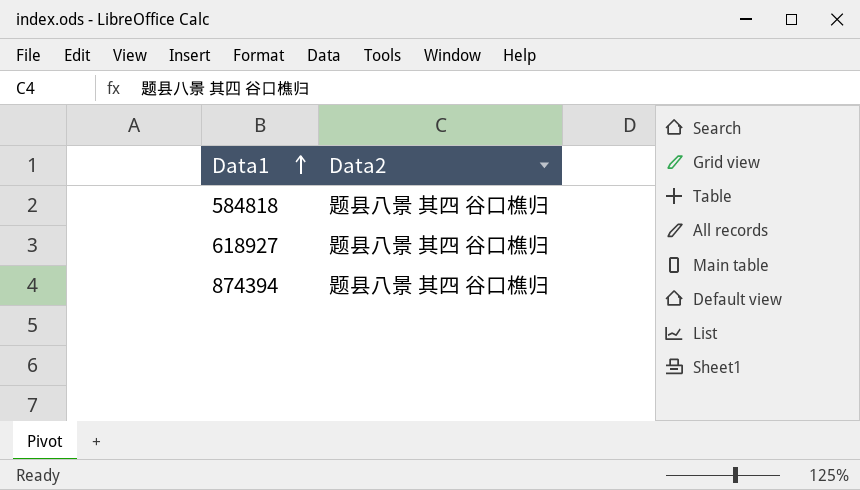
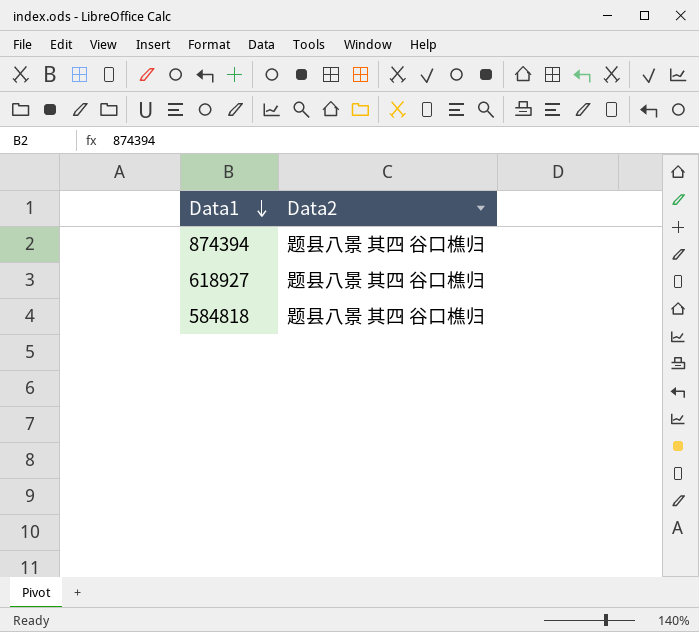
row order: Data1 ascending -> Data1 descending

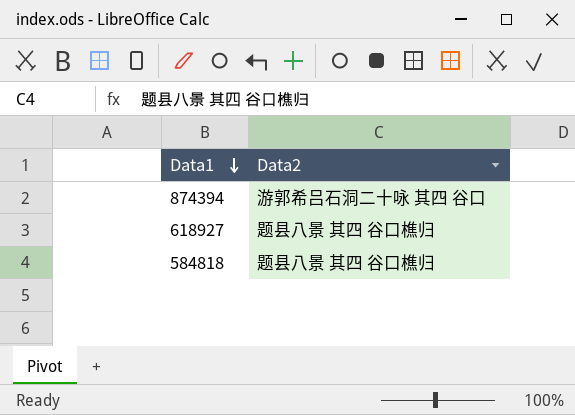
874394 | Data2: 题县八景 其四 谷口樵归 -> 游郭希吕石洞二十咏 其四 谷口

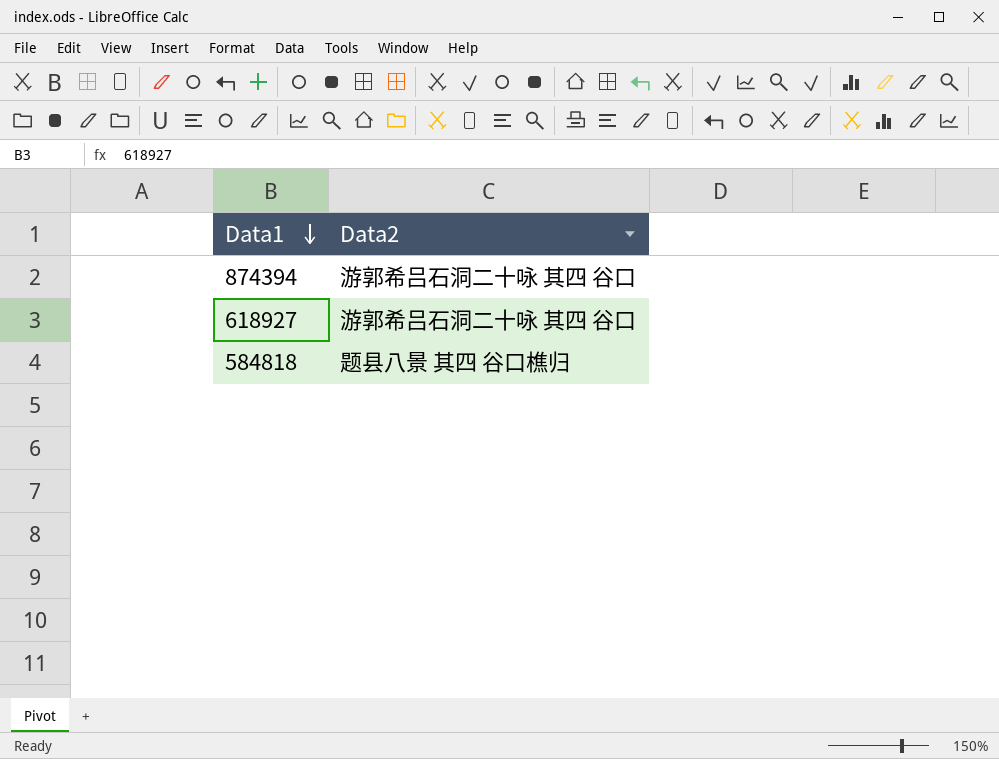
618927 | Data2: 题县八景 其四 谷口樵归 -> 游郭希吕石洞二十咏 其四 谷口

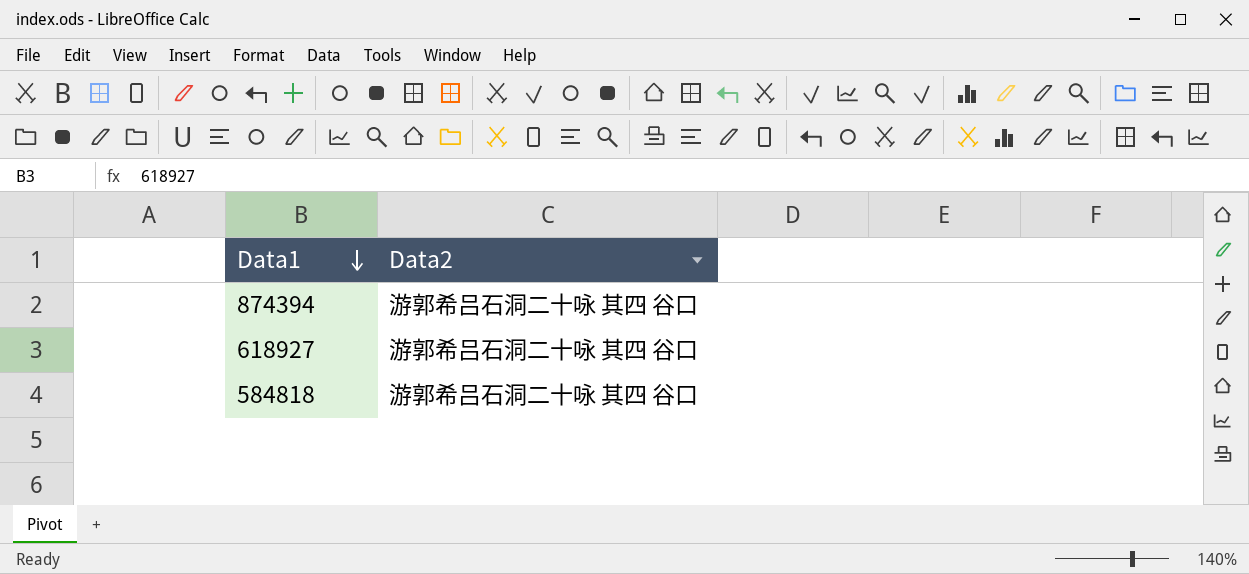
584818 | Data2: 题县八景 其四 谷口樵归 -> 游郭希吕石洞二十咏 其四 谷口

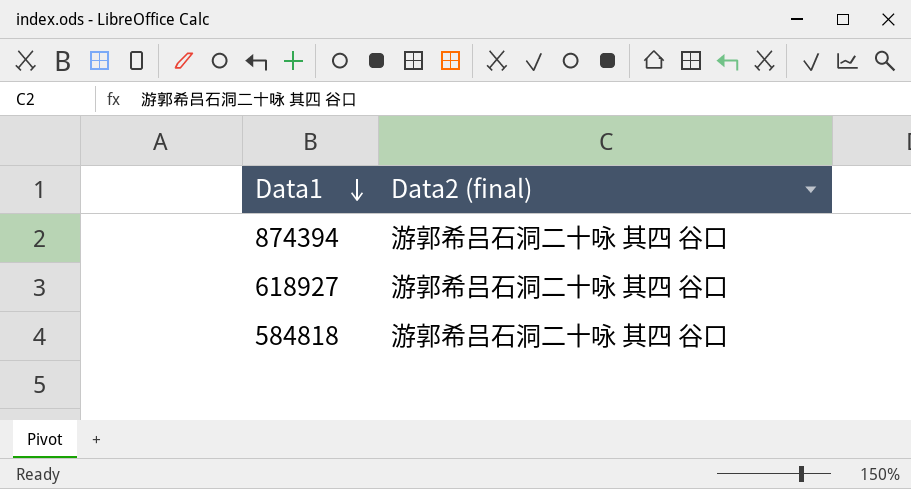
column name: Data2 -> Data2 (final)

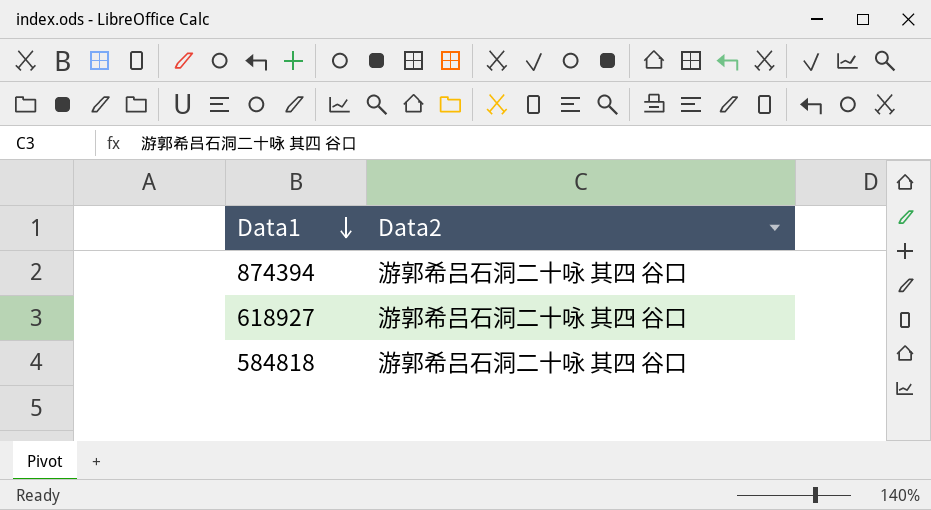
column name: Data2 (final) -> Data2

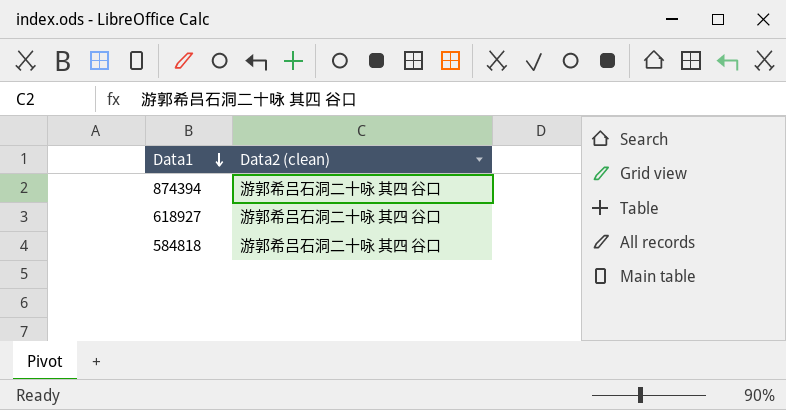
column name: Data2 -> Data2 (clean)

